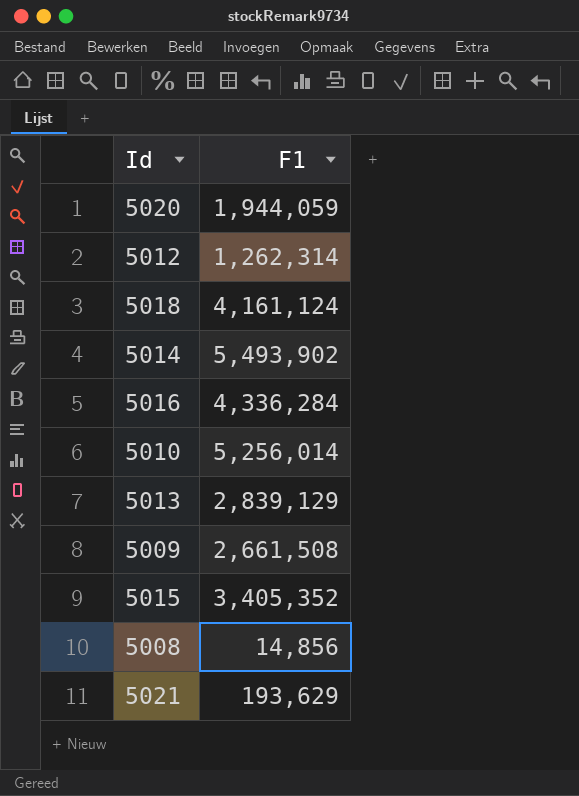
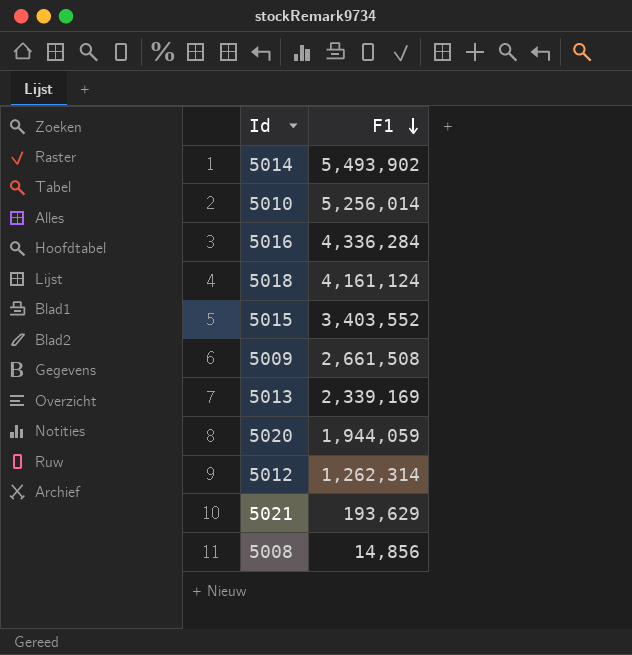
row order: none -> F1 descending
5015 | F1: 3,405,352 -> 3,403,552
5013 | F1: 2,839,129 -> 2,339,169

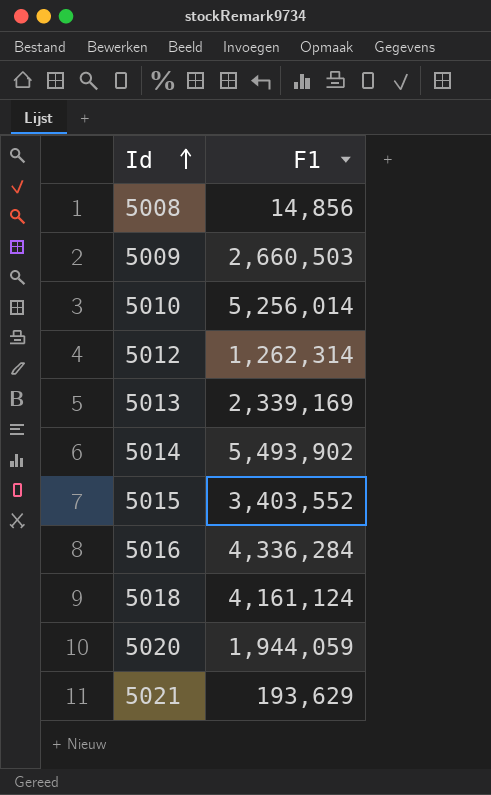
row order: F1 descending -> Id ascending
5009 | F1: 2,661,508 -> 2,660,503

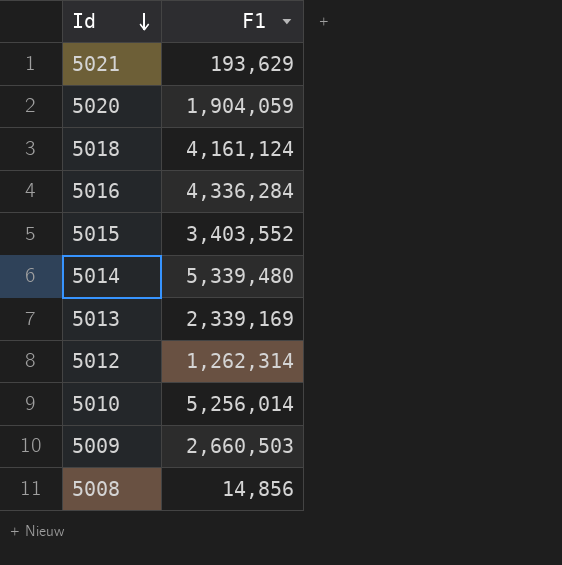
row order: Id ascending -> Id descending
5020 | F1: 1,944,059 -> 1,904,059
5014 | F1: 5,493,902 -> 5,339,480

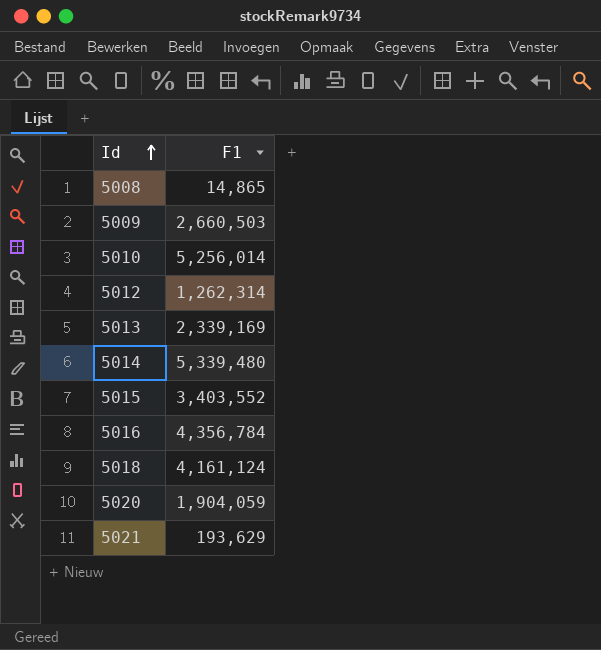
row order: Id descending -> Id ascending
5008 | F1: 14,856 -> 14,865
5016 | F1: 4,336,284 -> 4,356,784

